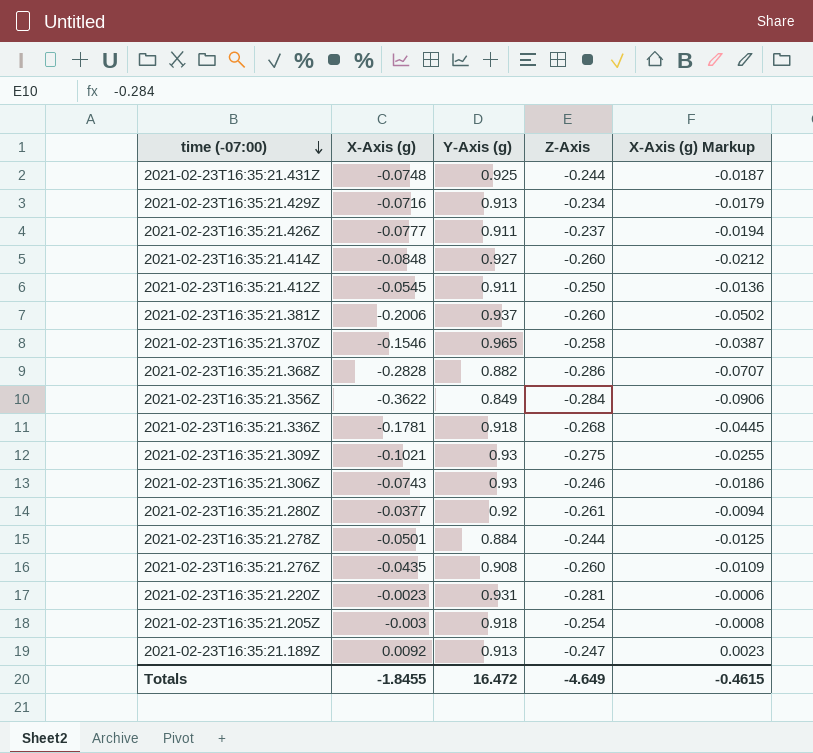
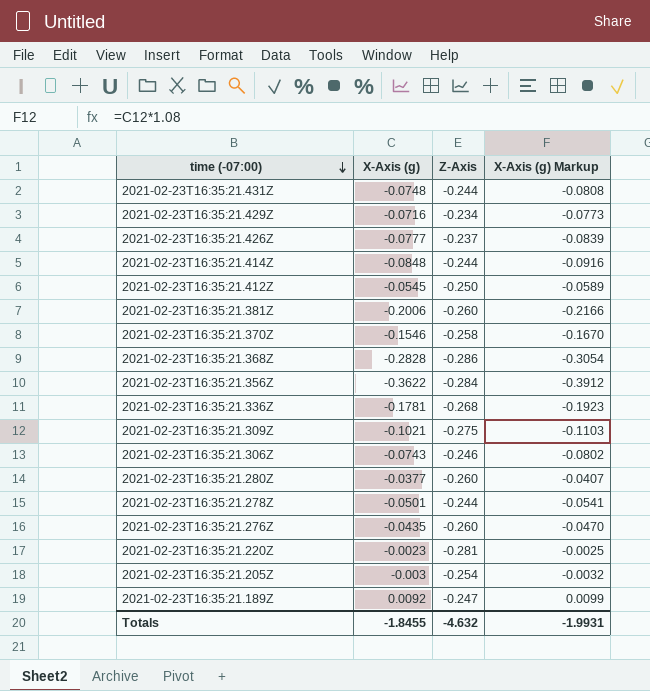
column Y-Axis (g) | position: 3 -> none
column X-Axis (g) Markup | formula: [X-Axis (g)] * 0.25 -> [X-Axis (g)] * 1.08
2021-02-23T16:35:21.414Z | Z-Axis: -0.260 -> -0.244
2021-02-23T16:35:21.280Z | Z-Axis: -0.261 -> -0.260
Totals | Z-Axis: -4.649 -> -4.632
Totals | X-Axis (g) Markup: -0.4615 -> -1.9931

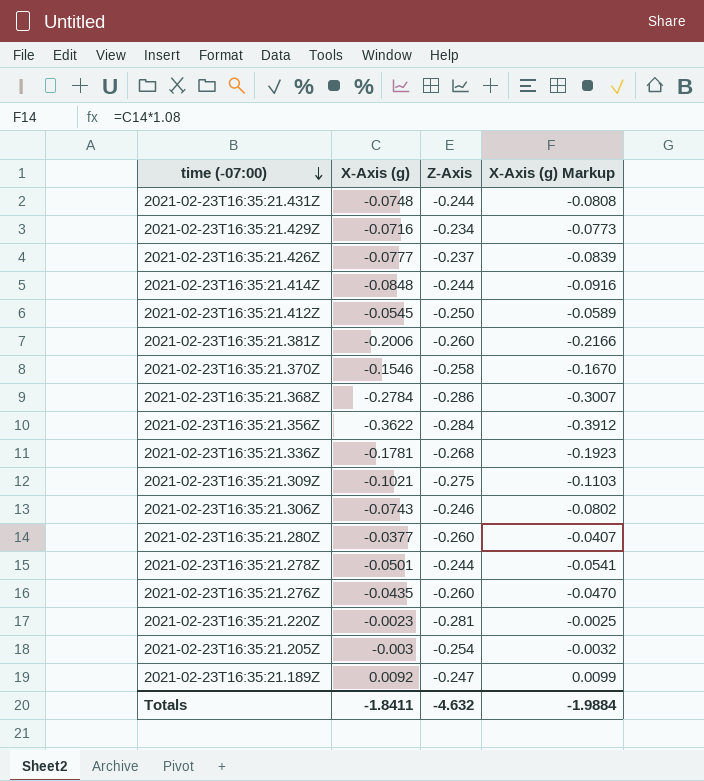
2021-02-23T16:35:21.368Z | X-Axis (g): -0.2828 -> -0.2784
2021-02-23T16:35:21.368Z | X-Axis (g) Markup: -0.3054 -> -0.3007
Totals | X-Axis (g): -1.8455 -> -1.8411
Totals | X-Axis (g) Markup: -1.9931 -> -1.9884

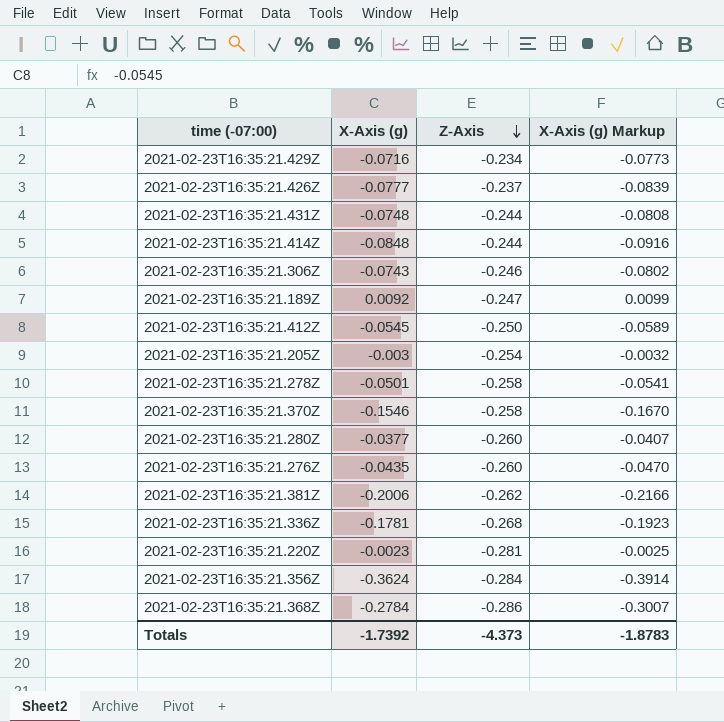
row order: time (-07:00) descending -> Z-Axis descending
row 2021-02-23T16:35:21.309Z: -0.1021 | -0.275 | -0.1103 -> none
2021-02-23T16:35:21.278Z | Z-Axis: -0.244 -> -0.258
2021-02-23T16:35:21.381Z | Z-Axis: -0.260 -> -0.262
2021-02-23T16:35:21.356Z | X-Axis (g): -0.3622 -> -0.3624
2021-02-23T16:35:21.356Z | X-Axis (g) Markup: -0.3912 -> -0.3914
Totals | X-Axis (g): -1.8411 -> -1.7392
Totals | Z-Axis: -4.632 -> -4.373
Totals | X-Axis (g) Markup: -1.9884 -> -1.8783

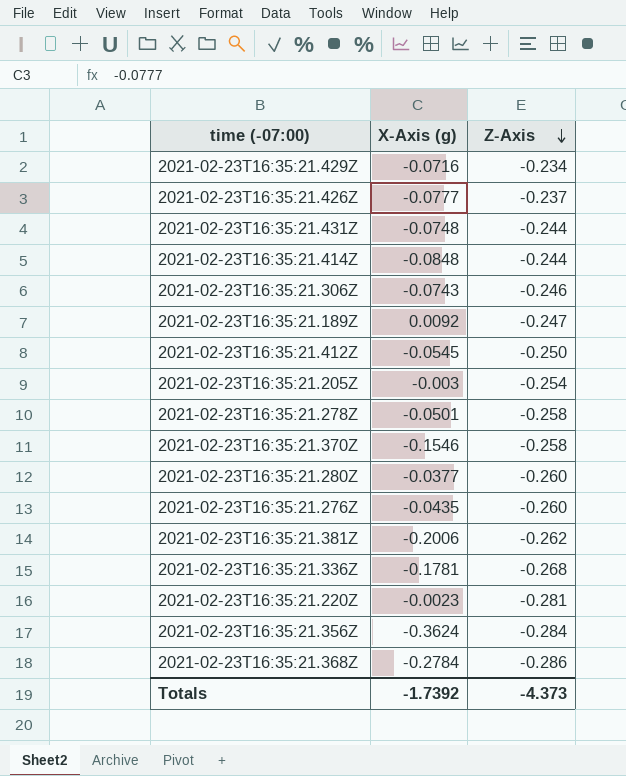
column X-Axis (g) Markup | formula: [X-Axis (g)] * 1.08 -> none

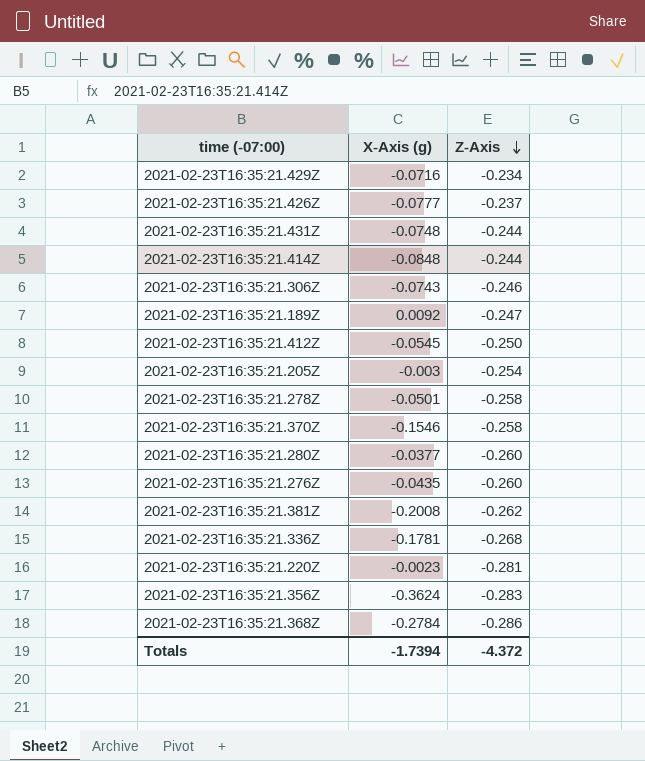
2021-02-23T16:35:21.381Z | X-Axis (g): -0.2006 -> -0.2008
2021-02-23T16:35:21.356Z | Z-Axis: -0.284 -> -0.283
Totals | X-Axis (g): -1.7392 -> -1.7394
Totals | Z-Axis: -4.373 -> -4.372

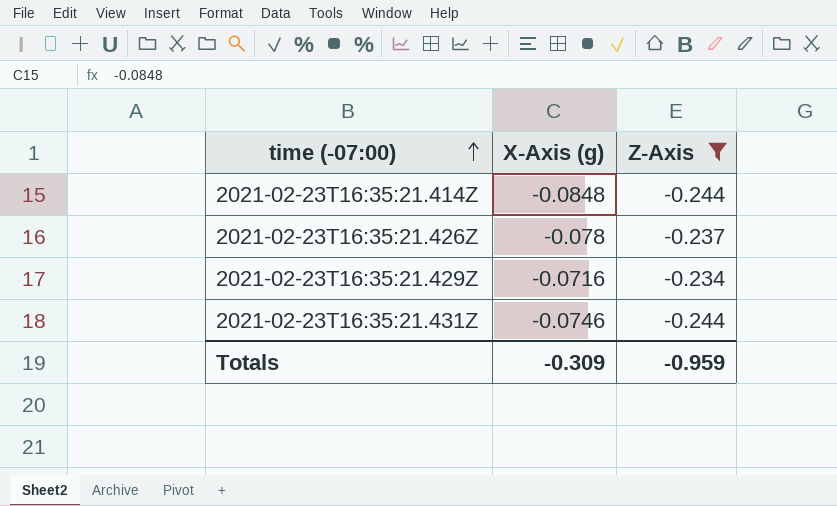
filter: none -> Z-Axis >= -0.244
row order: Z-Axis descending -> time (-07:00) ascending
2021-02-23T16:35:21.426Z | X-Axis (g): -0.0777 -> -0.078
2021-02-23T16:35:21.431Z | X-Axis (g): -0.0748 -> -0.0746
Totals | X-Axis (g): -1.7394 -> -0.309
Totals | Z-Axis: -4.372 -> -0.959

